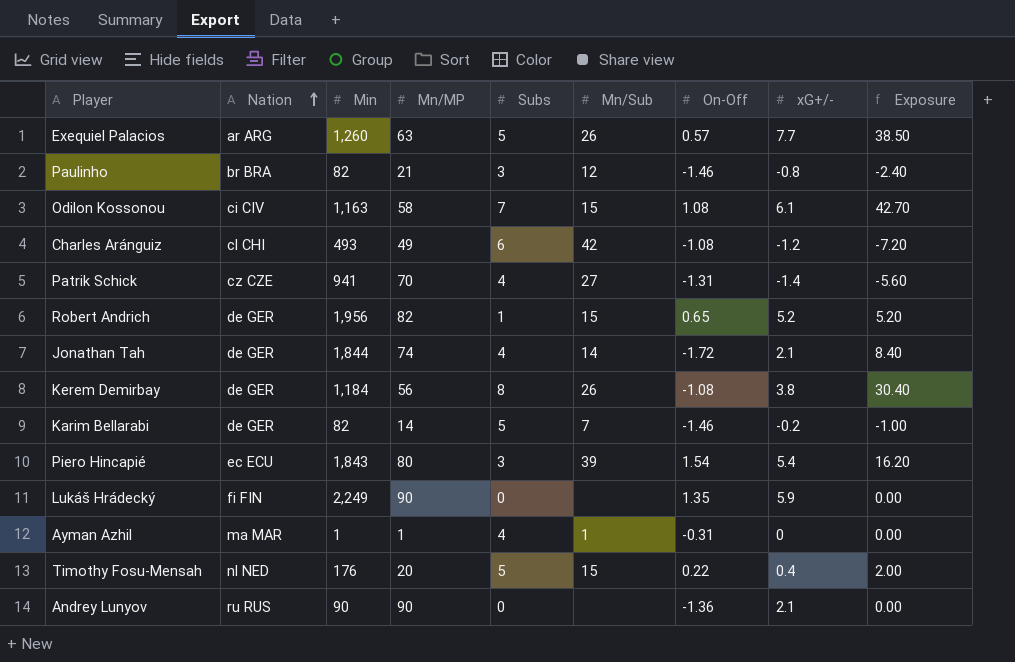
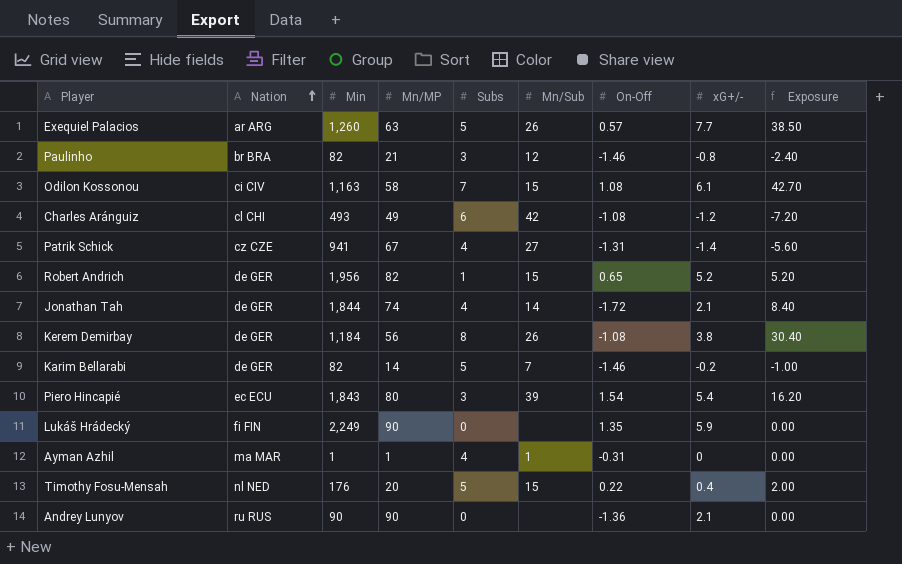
Patrik Schick | Mn/MP: 70 -> 67

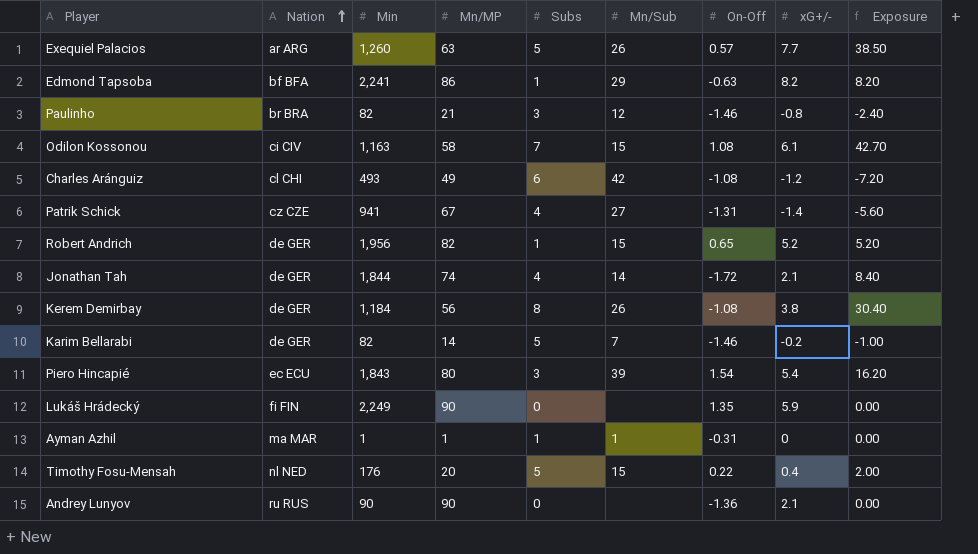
row Edmond Tapsoba: none -> bf BFA | 2,241 | 86 | 1 | 29 | -0.63 | 8.2 | 8.20
Ayman Azhil | Subs: 4 -> 1

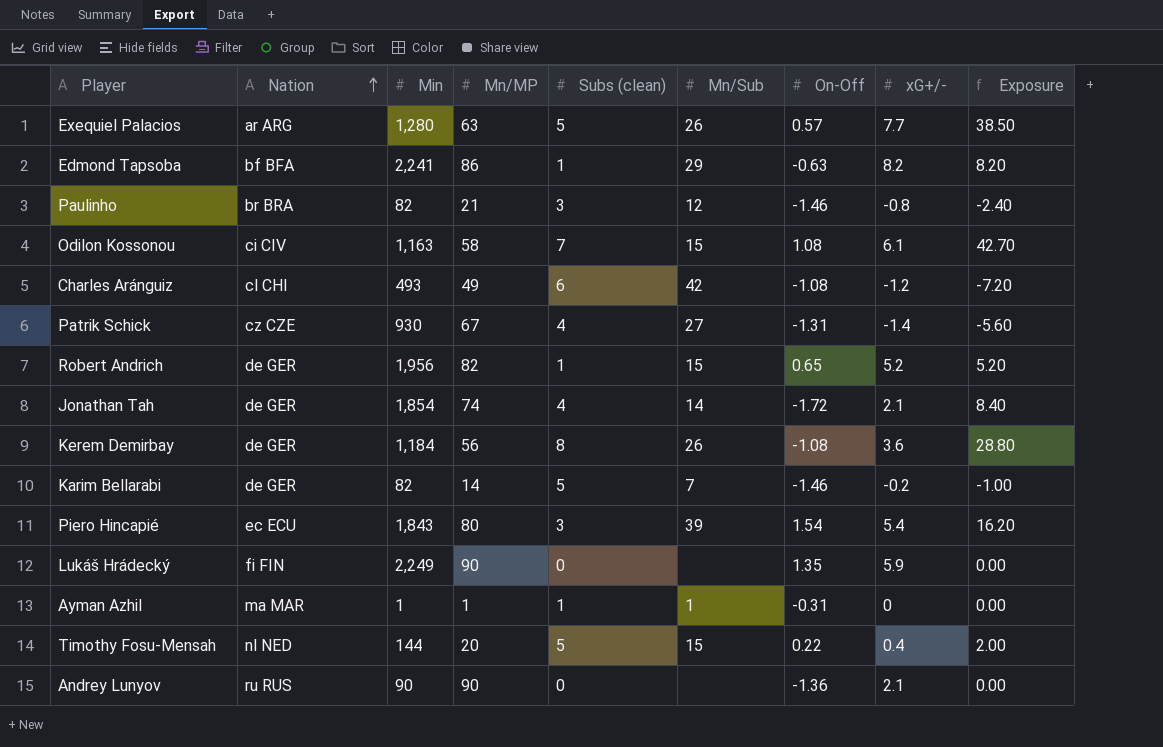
column name: Subs -> Subs (clean)
Exequiel Palacios | Min: 1,260 -> 1,280
Patrik Schick | Min: 941 -> 930
Jonathan Tah | Min: 1,844 -> 1,854
Kerem Demirbay | xG+/-: 3.8 -> 3.6
Kerem Demirbay | Exposure: 30.40 -> 28.80
Timothy Fosu-Mensah | Min: 176 -> 144

